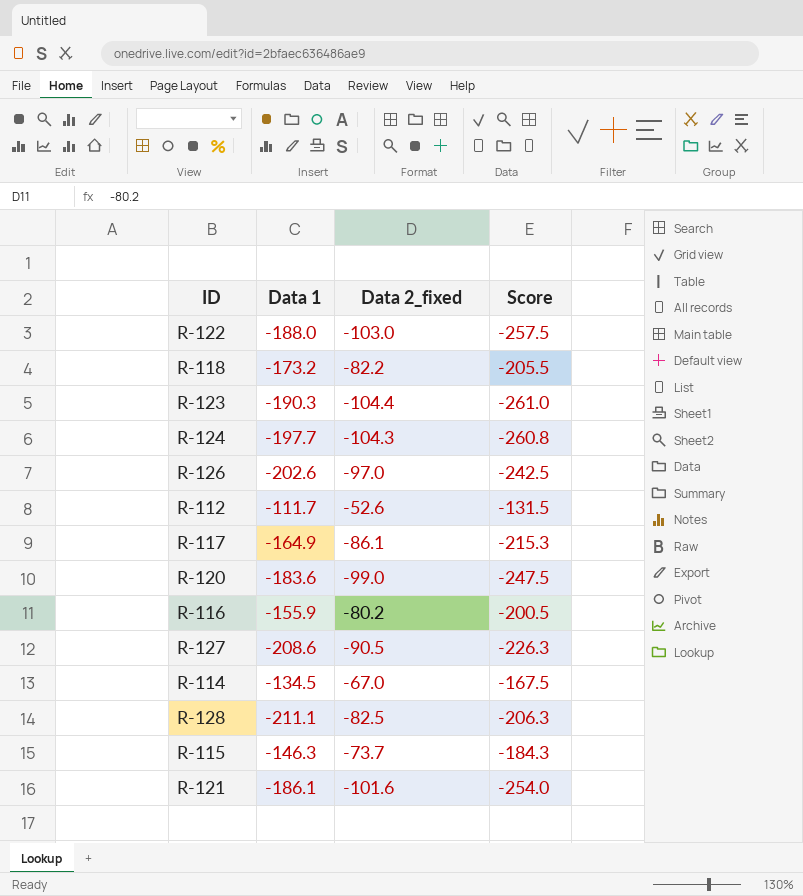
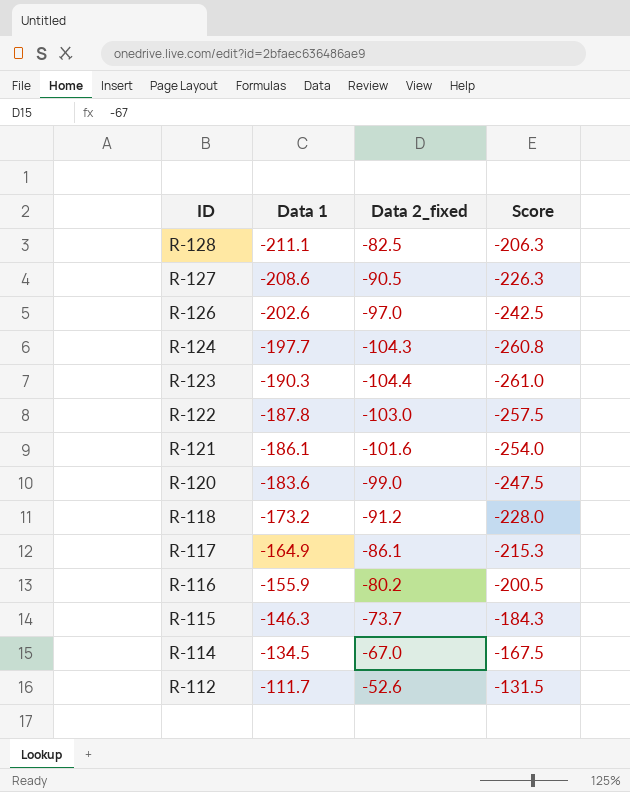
row order: none -> ID descending
R-122 | Data 1: -188.0 -> -187.8
R-118 | Data 2_fixed: -82.2 -> -91.2
R-118 | Score: -205.5 -> -228.0

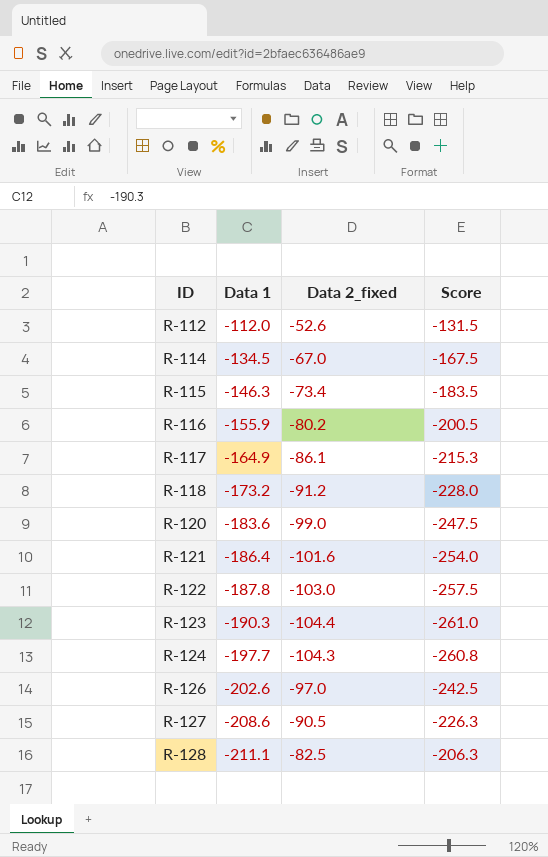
row order: ID descending -> ID ascending
R-112 | Data 1: -111.7 -> -112.0
R-115 | Data 2_fixed: -73.7 -> -73.4
R-115 | Score: -184.3 -> -183.5
R-121 | Data 1: -186.1 -> -186.4

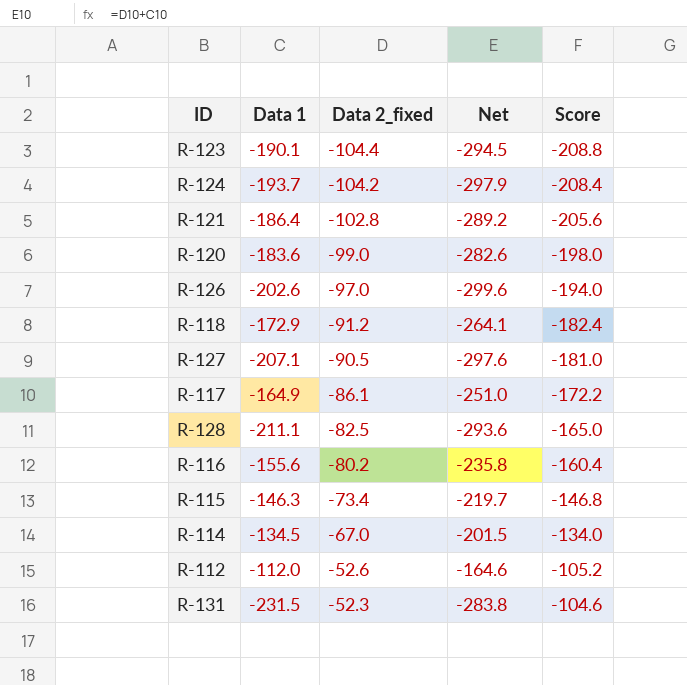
row order: ID ascending -> Data 2_fixed ascending
column Net | formula: none -> [Data 1] + [Data 2_fixed]
column Score | formula: [Data 2_fixed] * 2.5 -> [Data 2_fixed] * 2
row R-122: -187.8 | -103.0 | -257.5 -> none
R-123 | Data 1: -190.3 -> -190.1
R-124 | Data 1: -197.7 -> -193.7
R-124 | Data 2_fixed: -104.3 -> -104.2
R-121 | Data 2_fixed: -101.6 -> -102.8
R-118 | Data 1: -173.2 -> -172.9
R-127 | Data 1: -208.6 -> -207.1
R-116 | Data 1: -155.9 -> -155.6
row R-131: none -> -231.5 | -52.3 | -283.8 | -104.6

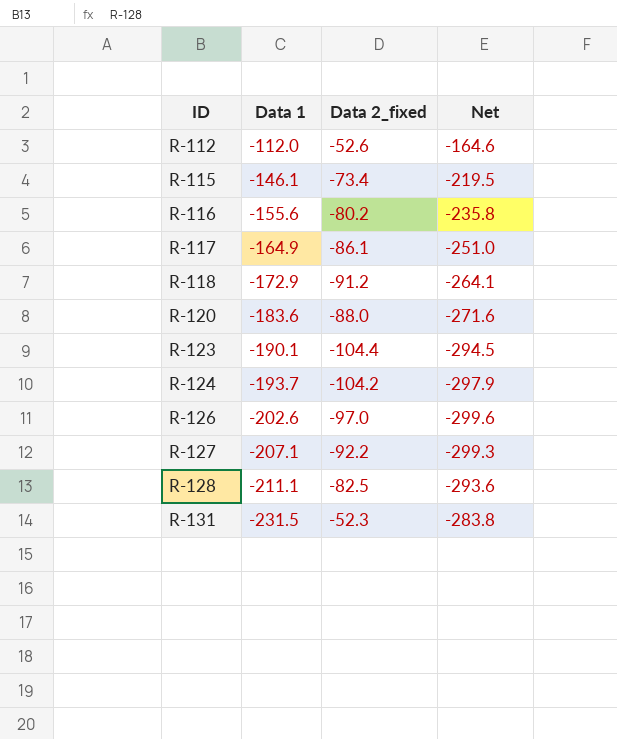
row order: Data 2_fixed ascending -> ID ascending
column Score | formula: [Data 2_fixed] * 2 -> none
row R-121: -186.4 | -102.8 | -289.2 | -205.6 -> none
row R-114: -134.5 | -67.0 | -201.5 | -134.0 -> none
R-115 | Data 1: -146.3 -> -146.1
R-115 | Net: -219.7 -> -219.5
R-120 | Data 2_fixed: -99.0 -> -88.0
R-120 | Net: -282.6 -> -271.6
R-127 | Data 2_fixed: -90.5 -> -92.2
R-127 | Net: -297.6 -> -299.3

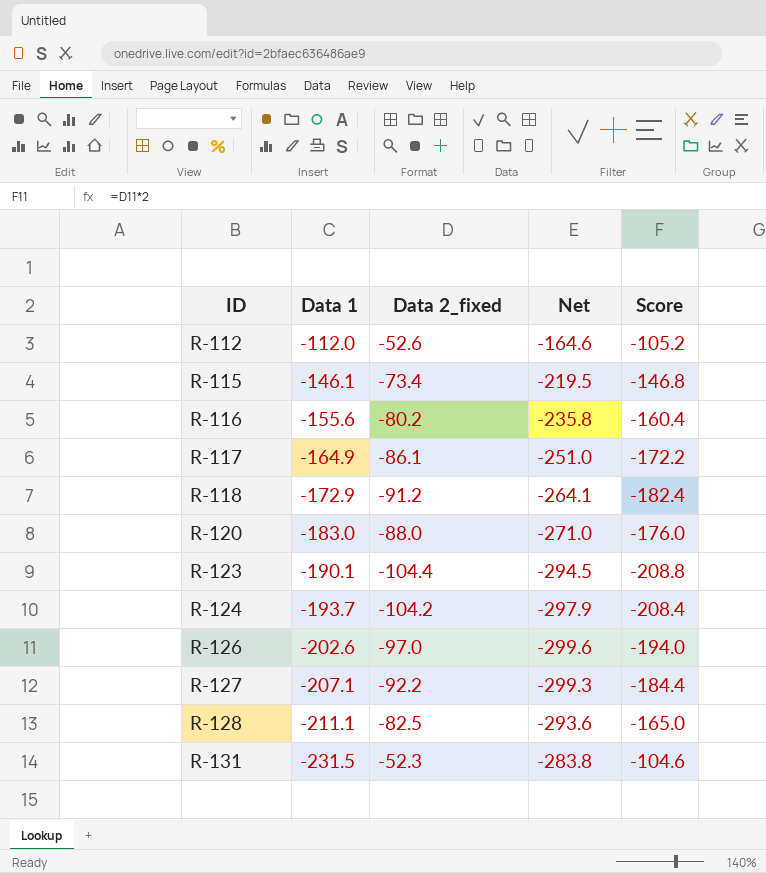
column Score | formula: none -> [Data 2_fixed] * 2
R-120 | Data 1: -183.6 -> -183.0
R-120 | Net: -271.6 -> -271.0

